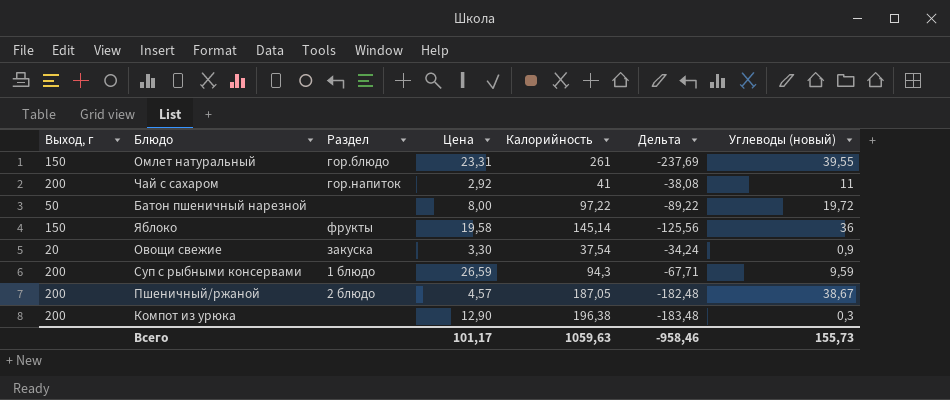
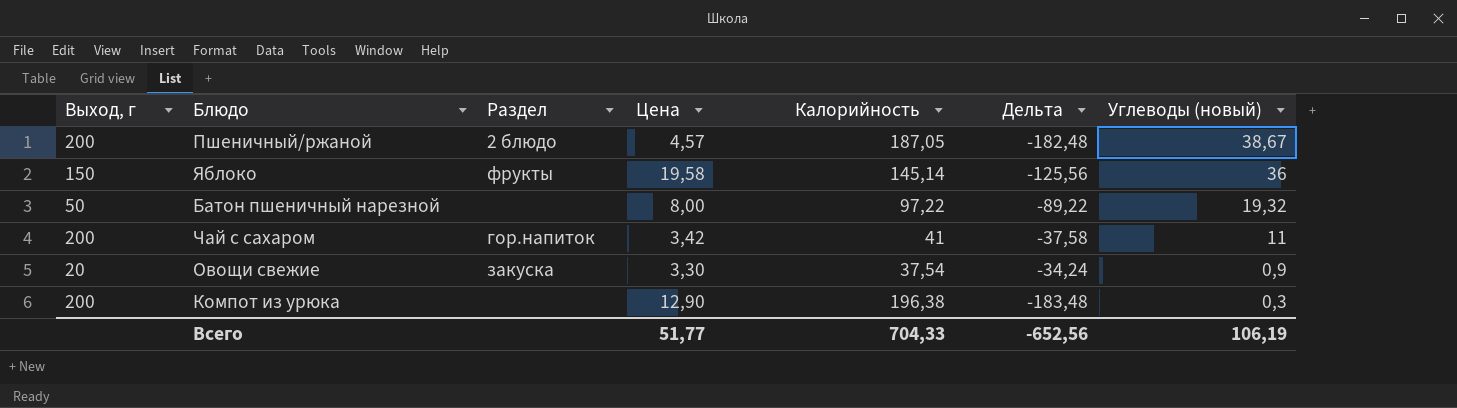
row order: none -> Углеводы (новый) descending
row Омлет натуральный: 150 | гор.блюдо | 23,31 | 261 | -237,69 | 39,55 -> none
row Суп с рыбными консервами: 200 | 1 блюдо | 26,59 | 94,3 | -67,71 | 9,59 -> none
Батон пшеничный нарезной | Углеводы (новый): 19,72 -> 19,32
Чай с сахаром | Цена: 2,92 -> 3,42
Чай с сахаром | Дельта: -38,08 -> -37,58
Всего | Цена: 101,17 -> 51,77
Всего | Калорийность: 1059,63 -> 704,33
Всего | Дельта: -958,46 -> -652,56
Всего | Углеводы (новый): 155,73 -> 106,19

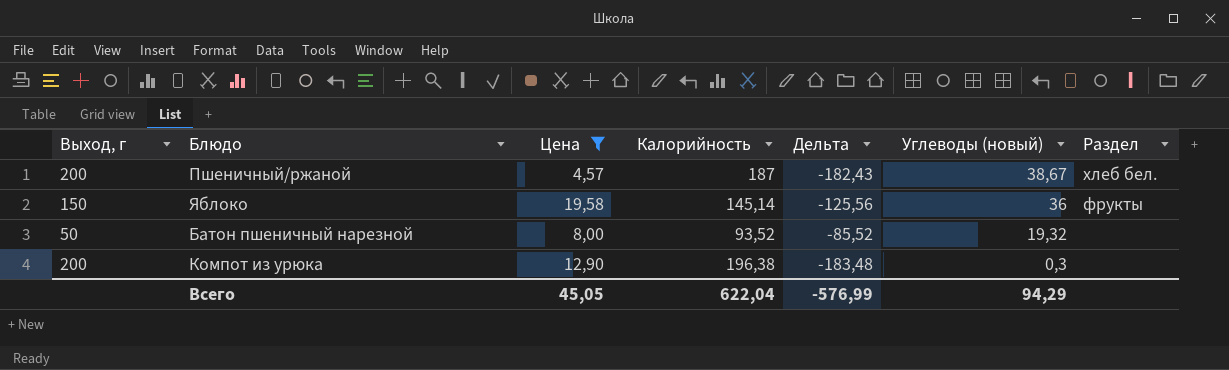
filter: none -> Цена >= 4,57
column Раздел | position: 3 -> 7
Пшеничный/ржаной | Калорийность: 187,05 -> 187
Пшеничный/ржаной | Дельта: -182,48 -> -182,43
Пшеничный/ржаной | Раздел: 2 блюдо -> хлеб бел.
Батон пшеничный нарезной | Калорийность: 97,22 -> 93,52
Батон пшеничный нарезной | Дельта: -89,22 -> -85,52
Всего | Цена: 51,77 -> 45,05
Всего | Калорийность: 704,33 -> 622,04
Всего | Дельта: -652,56 -> -576,99
Всего | Углеводы (новый): 106,19 -> 94,29

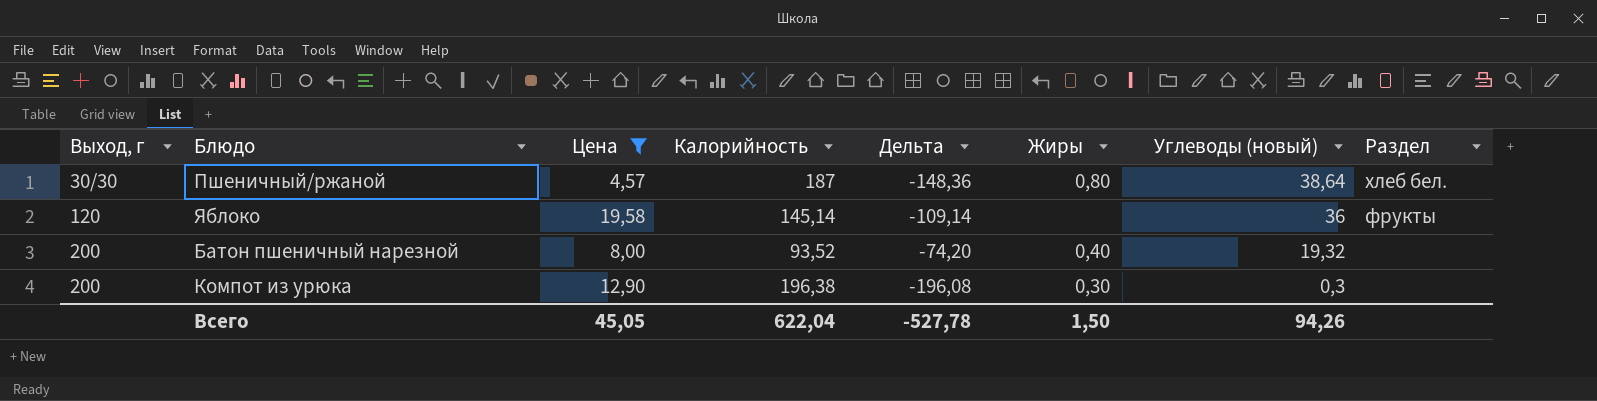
column Дельта | formula: [Цена] - [Калорийность] -> [Углеводы (новый)] - [Калорийность]
column Жиры | position: none -> 6
Пшеничный/ржаной | Выход, г: 200 -> 30/30
Пшеничный/ржаной | Углеводы (новый): 38,67 -> 38,64
Яблоко | Выход, г: 150 -> 120
Батон пшеничный нарезной | Выход, г: 50 -> 200
Всего | Дельта: -576,99 -> -527,78
Всего | Углеводы (новый): 94,29 -> 94,26

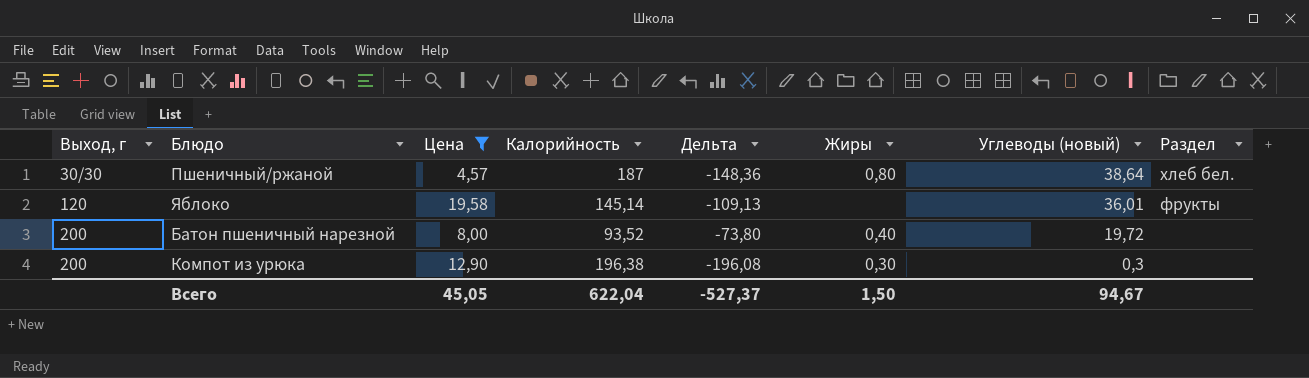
Яблоко | Дельта: -109,14 -> -109,13
Яблоко | Углеводы (новый): 36 -> 36,01
Батон пшеничный нарезной | Дельта: -74,20 -> -73,80
Батон пшеничный нарезной | Углеводы (новый): 19,32 -> 19,72
Всего | Дельта: -527,78 -> -527,37
Всего | Углеводы (новый): 94,26 -> 94,67

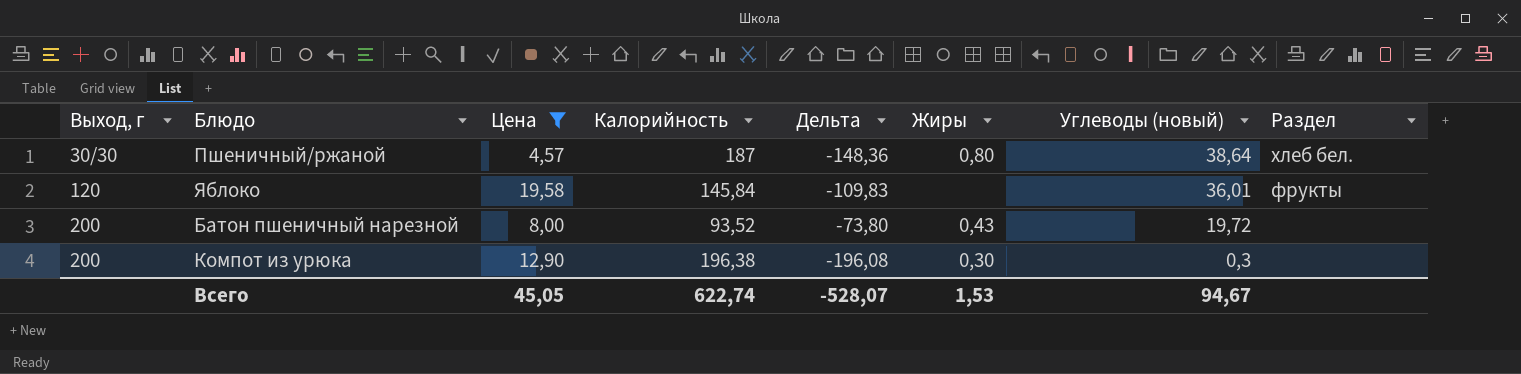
Яблоко | Калорийность: 145,14 -> 145,84
Яблоко | Дельта: -109,13 -> -109,83
Батон пшеничный нарезной | Жиры: 0,40 -> 0,43
Всего | Калорийность: 622,04 -> 622,74
Всего | Дельта: -527,37 -> -528,07
Всего | Жиры: 1,50 -> 1,53

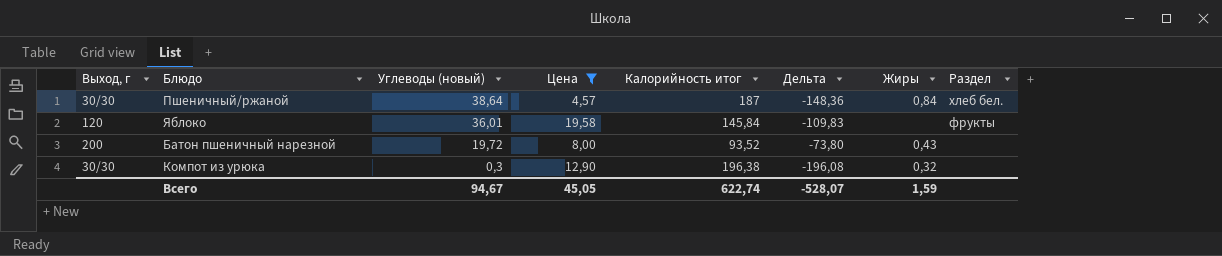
column Углеводы (новый) | position: 7 -> 3
column name: Калорийность -> Калорийность итог
Пшеничный/ржаной | Жиры: 0,80 -> 0,84
Компот из урюка | Выход, г: 200 -> 30/30
Компот из урюка | Жиры: 0,30 -> 0,32
Всего | Жиры: 1,53 -> 1,59

